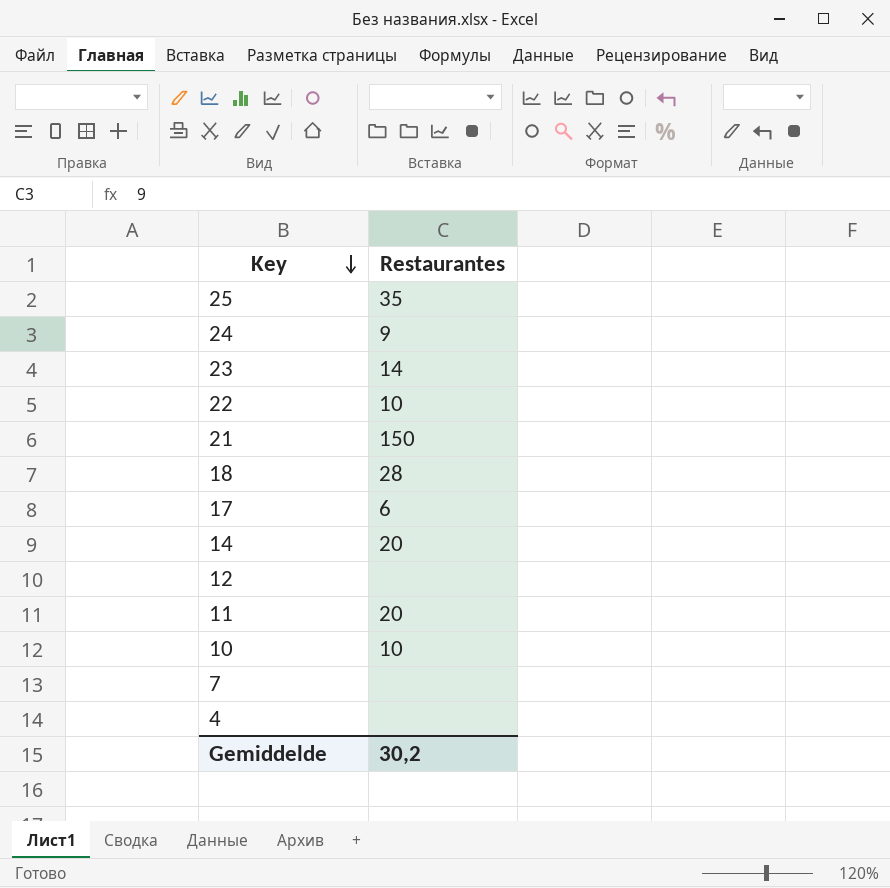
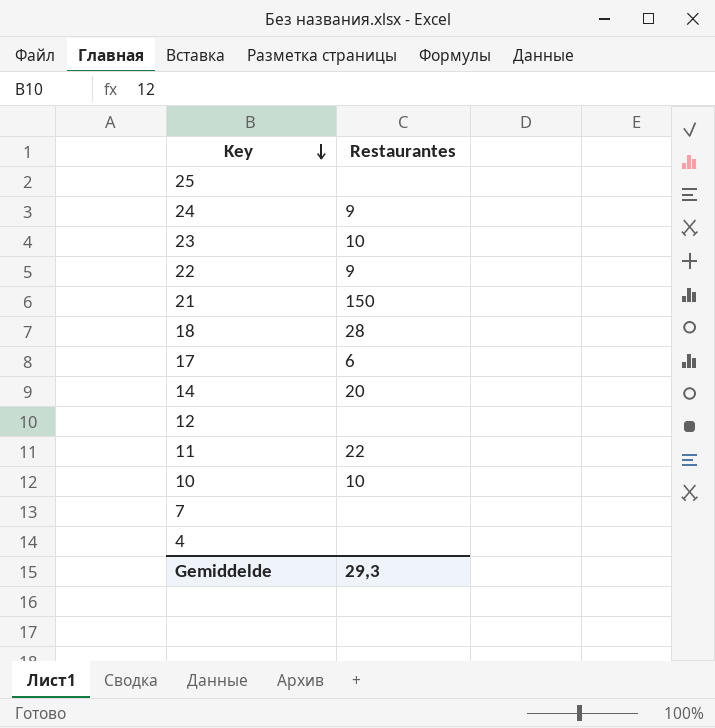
25 | Restaurantes: 35 -> none
23 | Restaurantes: 14 -> 10
22 | Restaurantes: 10 -> 9
11 | Restaurantes: 20 -> 22
Gemiddelde | Restaurantes: 30,2 -> 29,3

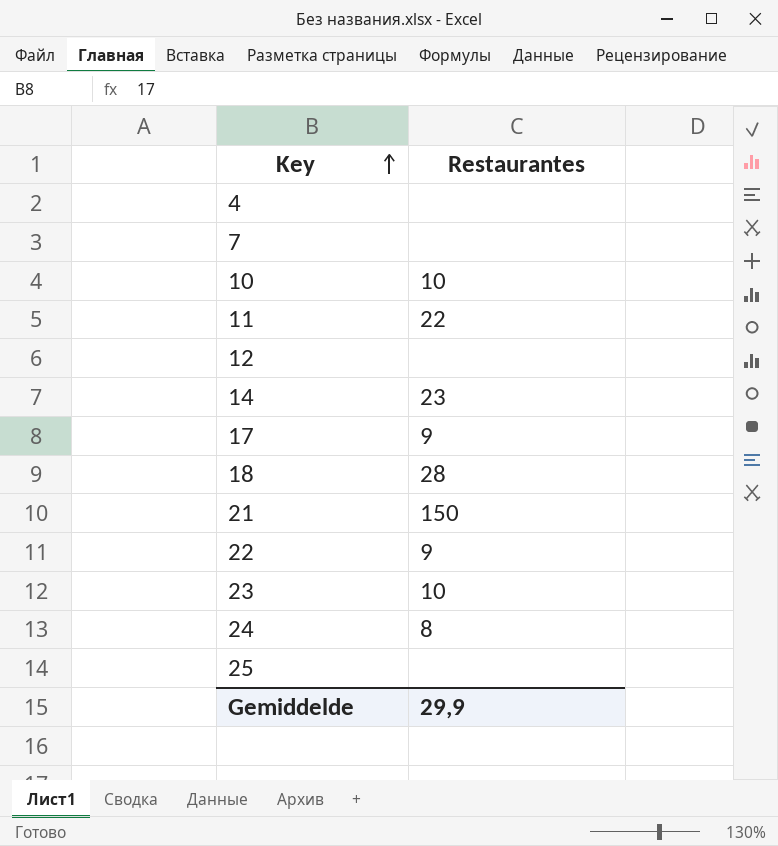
row order: Key descending -> Key ascending
14 | Restaurantes: 20 -> 23
17 | Restaurantes: 6 -> 9
24 | Restaurantes: 9 -> 8
Gemiddelde | Restaurantes: 29,3 -> 29,9

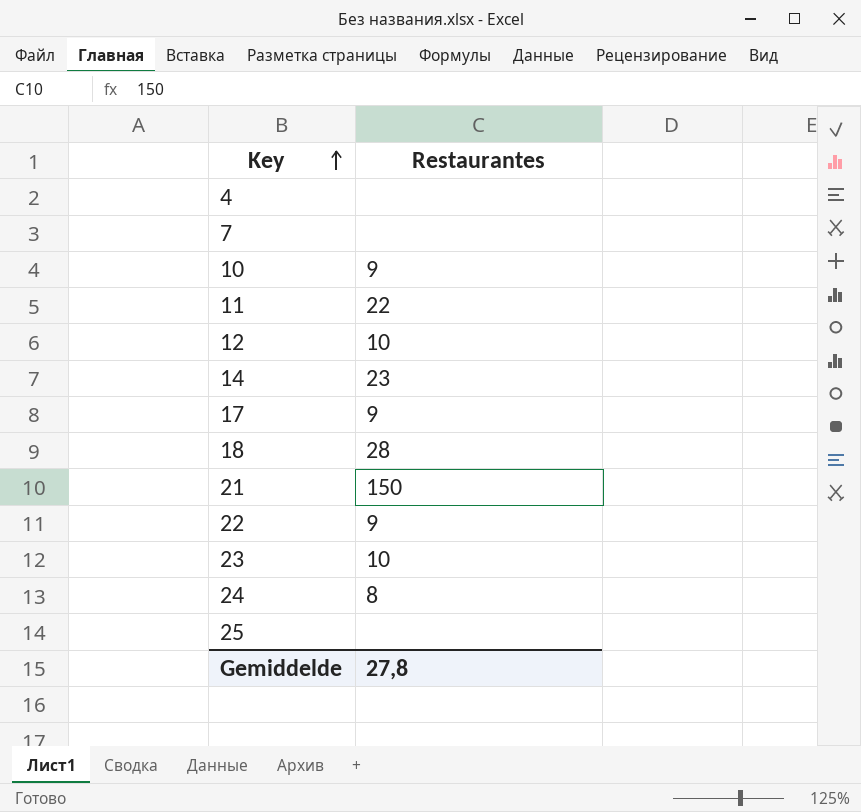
10 | Restaurantes: 10 -> 9
12 | Restaurantes: none -> 10
Gemiddelde | Restaurantes: 29,9 -> 27,8

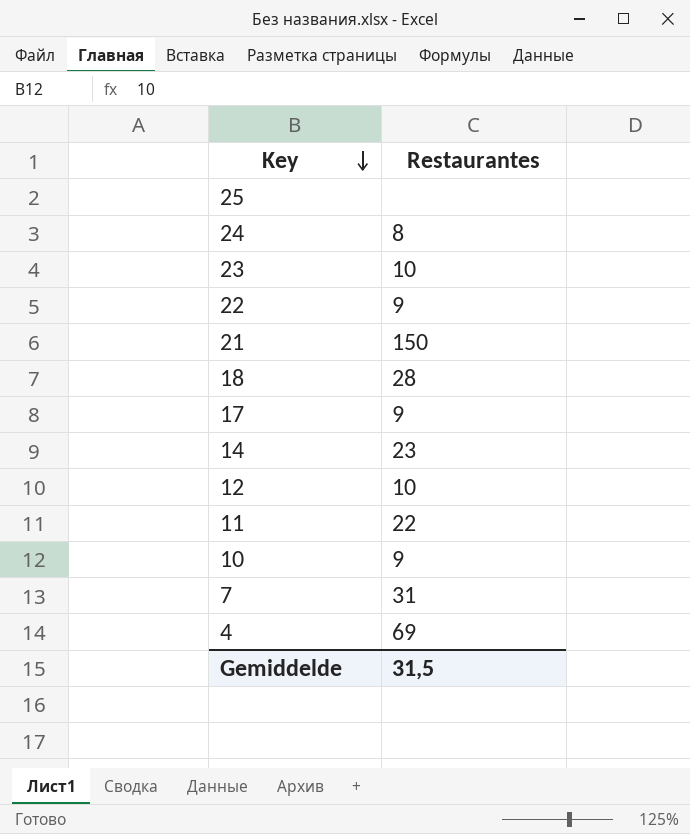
row order: Key ascending -> Key descending
7 | Restaurantes: none -> 31
4 | Restaurantes: none -> 69
Gemiddelde | Restaurantes: 27,8 -> 31,5

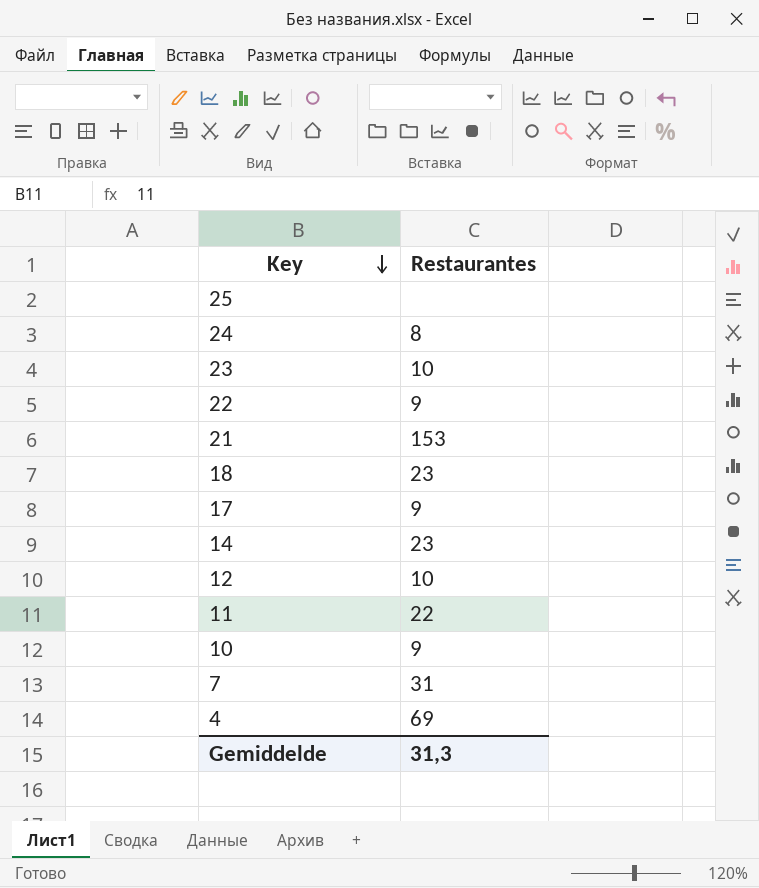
21 | Restaurantes: 150 -> 153
18 | Restaurantes: 28 -> 23
Gemiddelde | Restaurantes: 31,5 -> 31,3

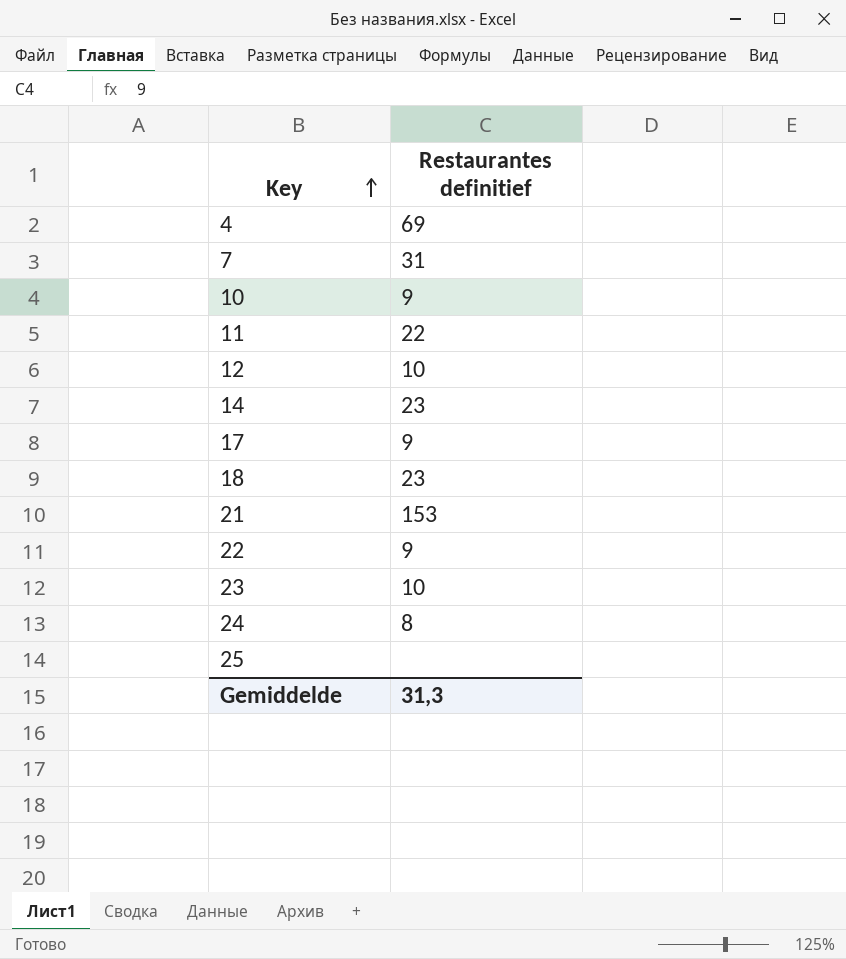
row order: Key descending -> Key ascending
column name: Restaurantes -> Restaurantes definitief

